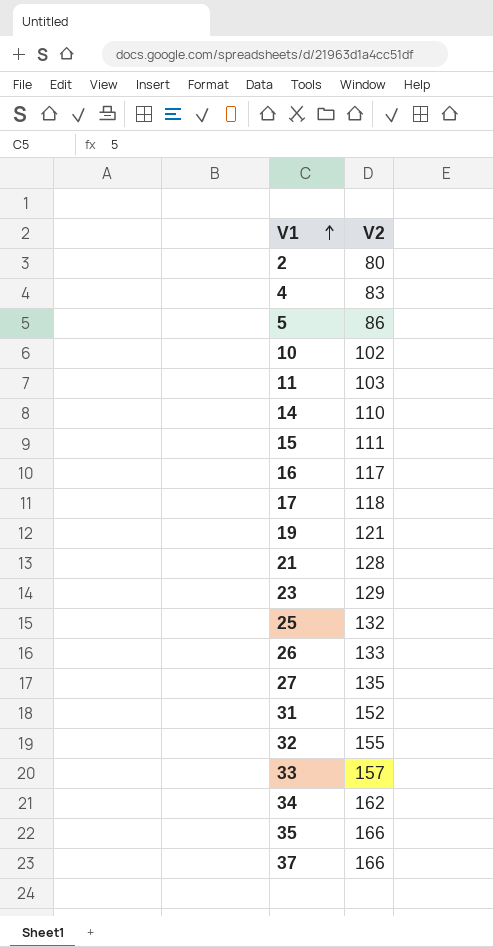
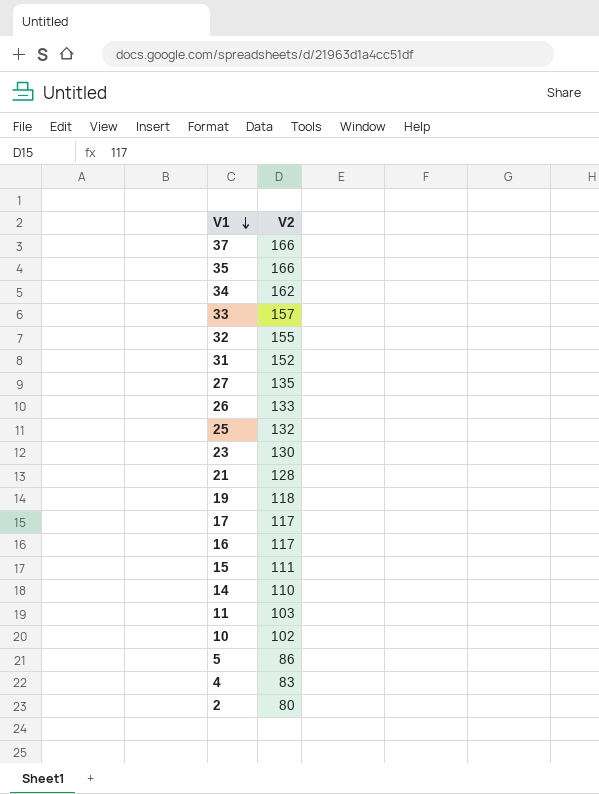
row order: V1 ascending -> V1 descending
23 | V2: 129 -> 130
19 | V2: 121 -> 118
17 | V2: 118 -> 117

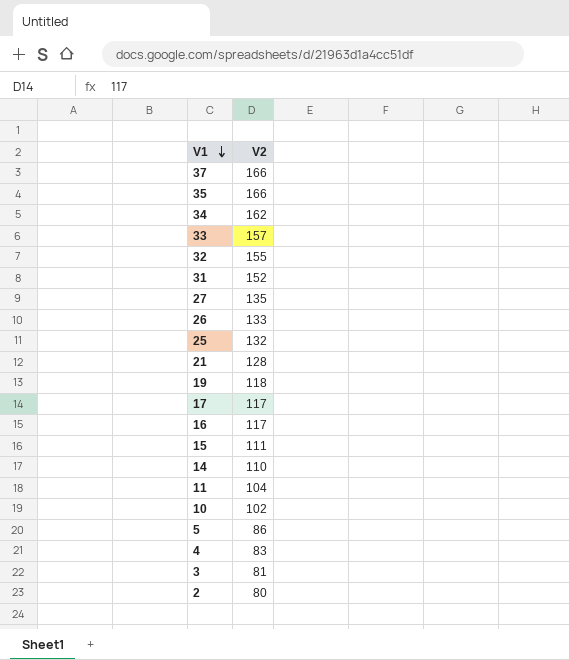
row 23: 130 -> none
11 | V2: 103 -> 104
row 3: none -> 81

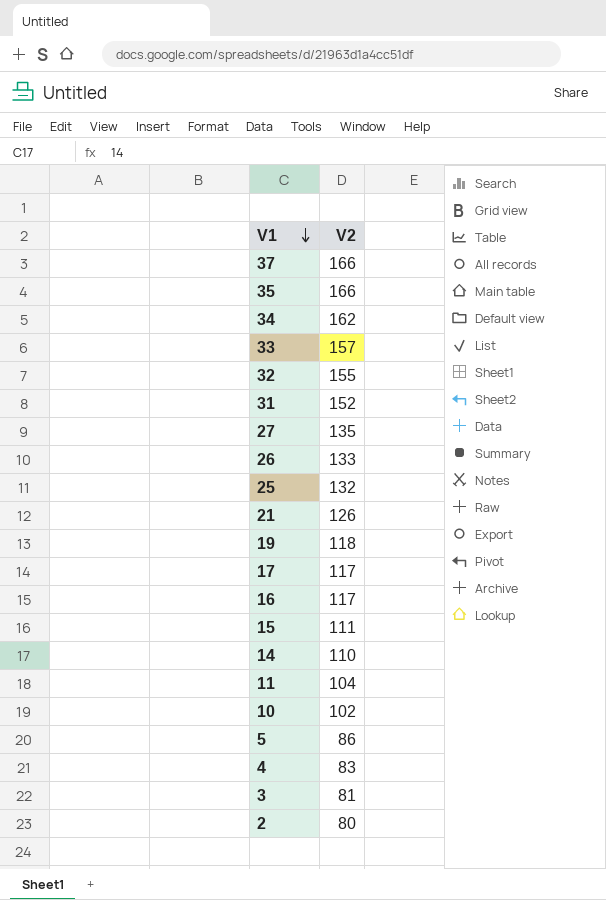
21 | V2: 128 -> 126

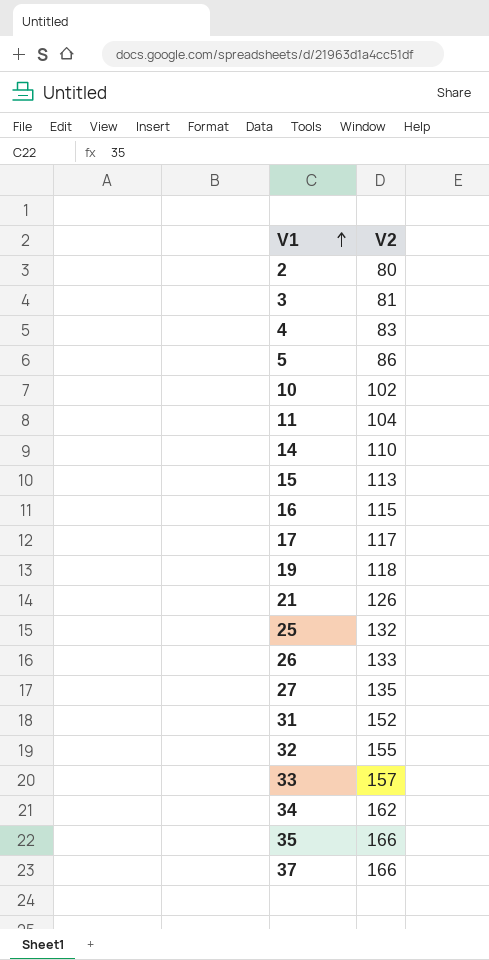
row order: V1 descending -> V1 ascending
15 | V2: 111 -> 113
16 | V2: 117 -> 115

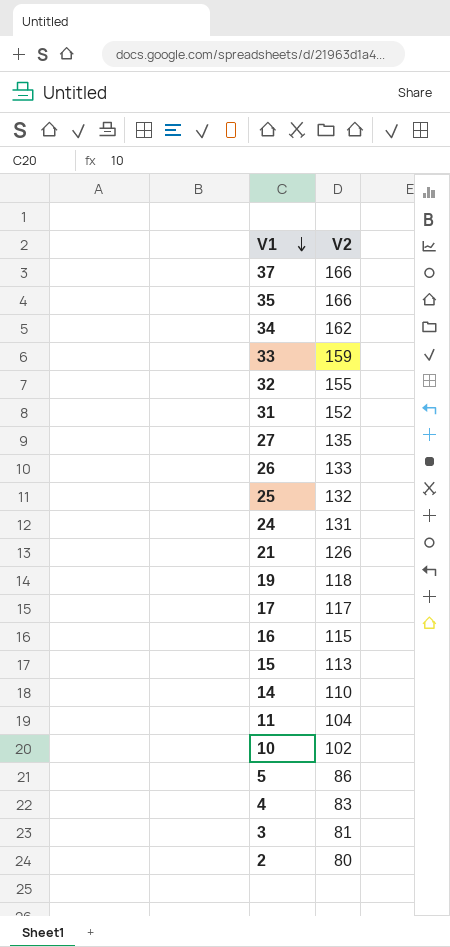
row order: V1 ascending -> V1 descending
33 | V2: 157 -> 159
row 24: none -> 131

